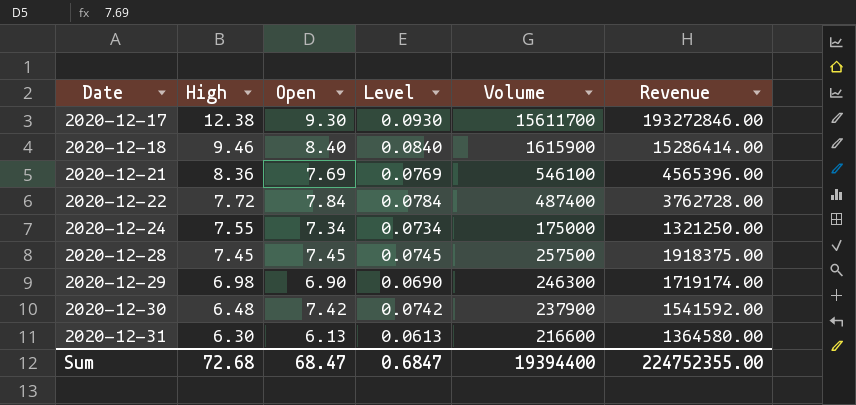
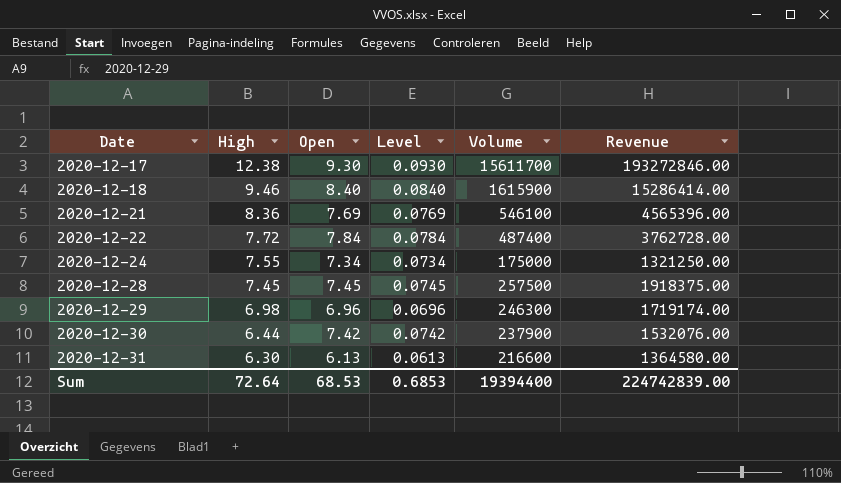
2020-12-29 | Open: 6.90 -> 6.96
2020-12-29 | Level: 0.0690 -> 0.0696
2020-12-30 | High: 6.48 -> 6.44
2020-12-30 | Revenue: 1541592.00 -> 1532076.00
Sum | High: 72.68 -> 72.64
Sum | Open: 68.47 -> 68.53
Sum | Level: 0.6847 -> 0.6853
Sum | Revenue: 224752355.00 -> 224742839.00

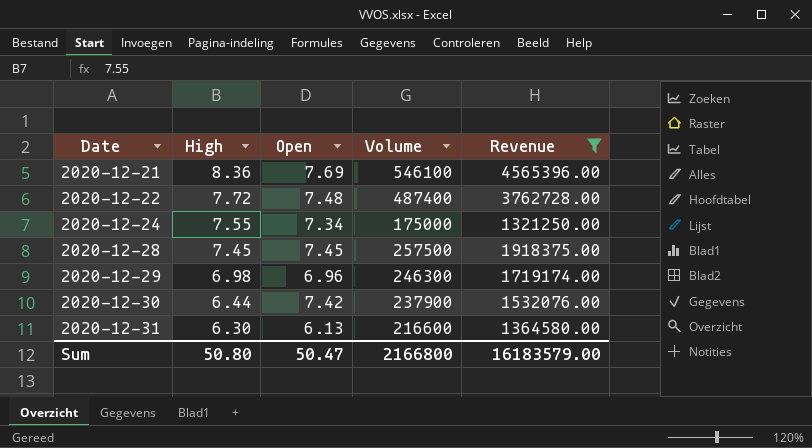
filter: none -> Revenue <= 4565396.00
column Level | formula: [Open] * 0.01 -> none
2020-12-22 | Open: 7.84 -> 7.48
Sum | High: 72.64 -> 50.80
Sum | Open: 68.53 -> 50.47
Sum | Volume: 19394400 -> 2166800
Sum | Revenue: 224742839.00 -> 16183579.00

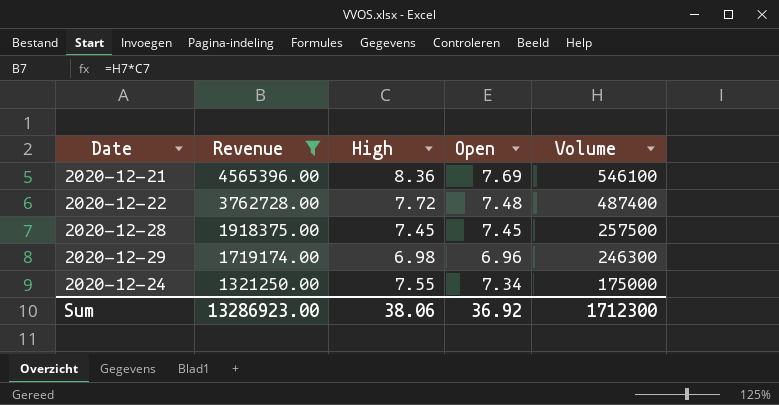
row order: Date ascending -> Revenue descending
column Revenue | position: 5 -> 2
row 2020-12-30: 6.44 | 7.42 | 237900 | 1532076.00 -> none
row 2020-12-31: 6.30 | 6.13 | 216600 | 1364580.00 -> none
Sum | Revenue: 16183579.00 -> 13286923.00
Sum | High: 50.80 -> 38.06
Sum | Open: 50.47 -> 36.92
Sum | Volume: 2166800 -> 1712300

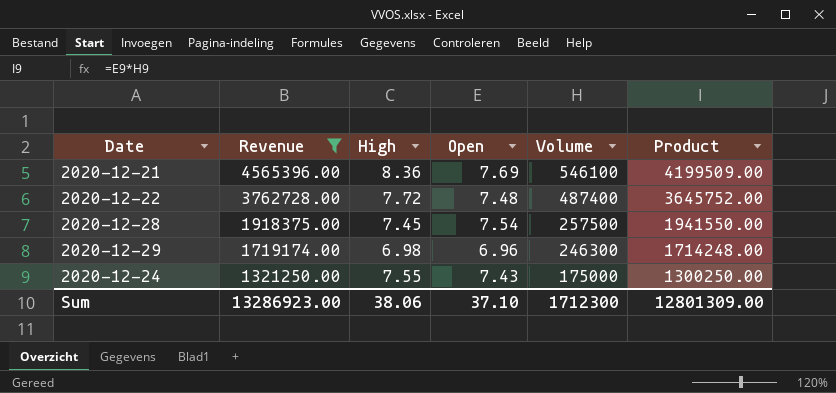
column Product | formula: none -> [Open] * [Volume]
2020-12-28 | Open: 7.45 -> 7.54
2020-12-24 | Open: 7.34 -> 7.43
Sum | Open: 36.92 -> 37.10

